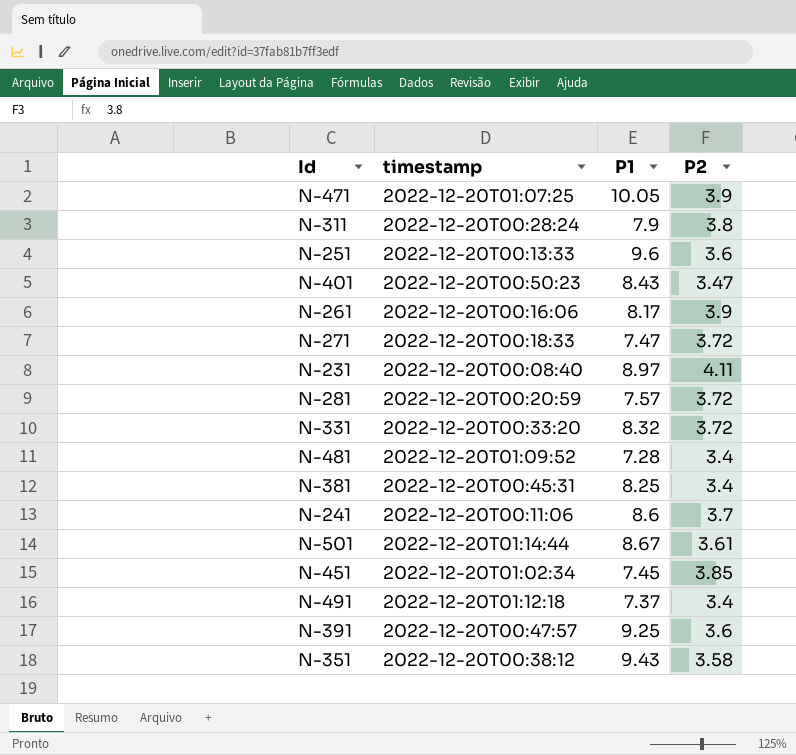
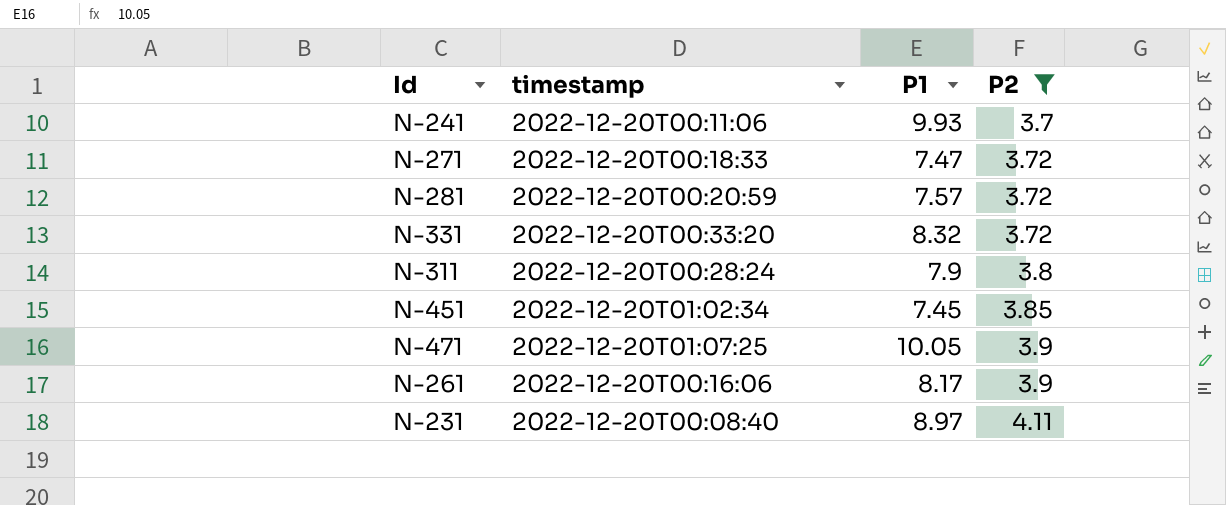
filter: none -> P2 >= 3.7
row order: none -> P2 ascending
N-241 | P1: 8.6 -> 9.93

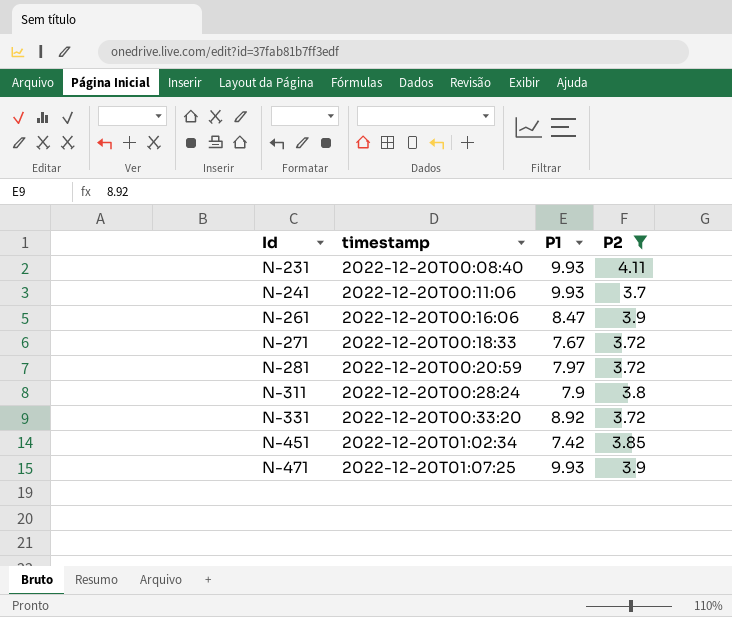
row order: P2 ascending -> Id ascending
N-231 | P1: 8.97 -> 9.93
N-261 | P1: 8.17 -> 8.47
N-271 | P1: 7.47 -> 7.67
N-281 | P1: 7.57 -> 7.97
N-331 | P1: 8.32 -> 8.92
N-451 | P1: 7.45 -> 7.42
N-471 | P1: 10.05 -> 9.93

